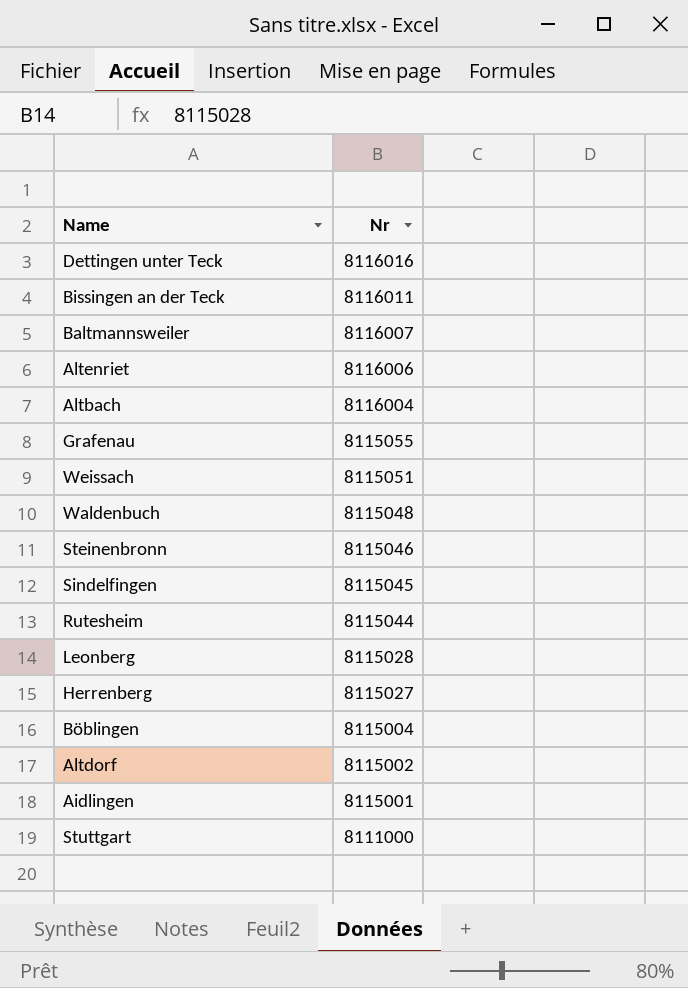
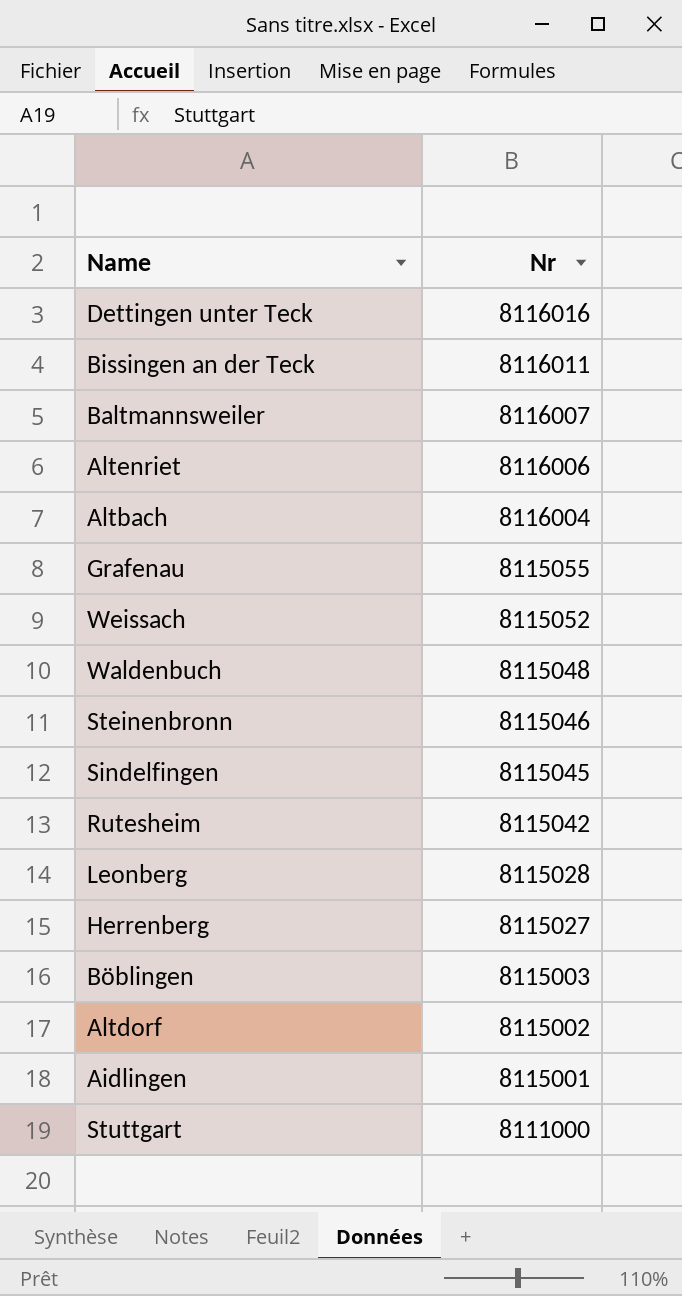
Weissach | Nr: 8115051 -> 8115052
Rutesheim | Nr: 8115044 -> 8115042
Böblingen | Nr: 8115004 -> 8115003

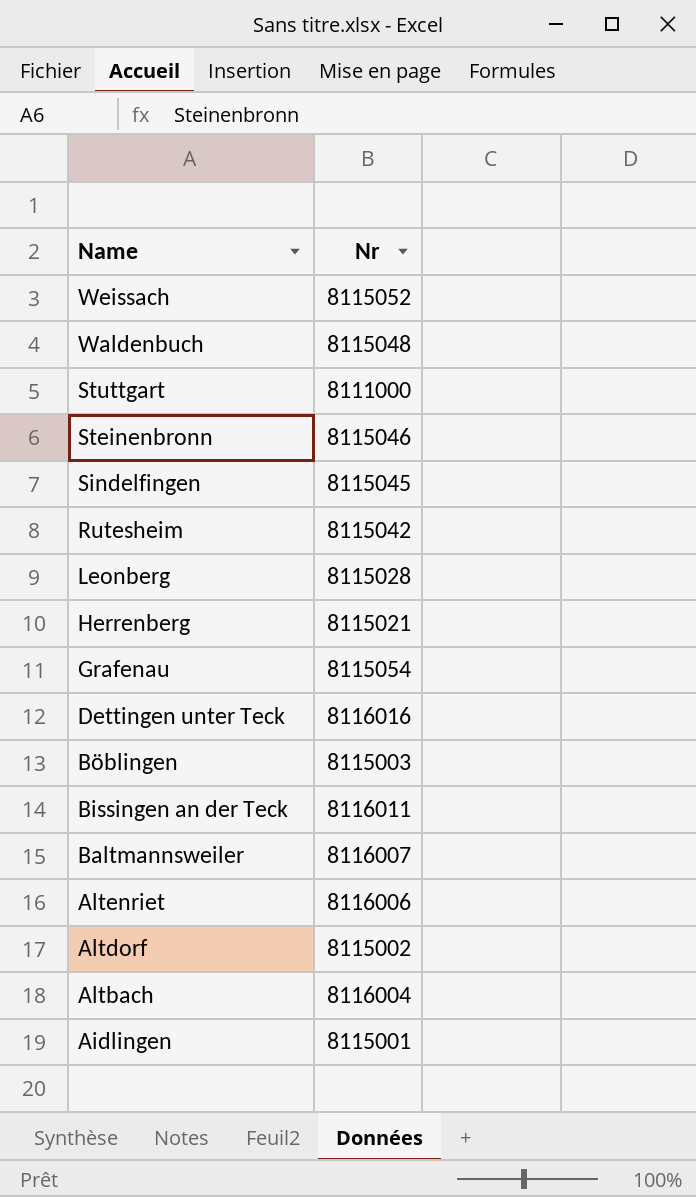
row order: Nr descending -> Name descending
Herrenberg | Nr: 8115027 -> 8115021
Grafenau | Nr: 8115055 -> 8115054

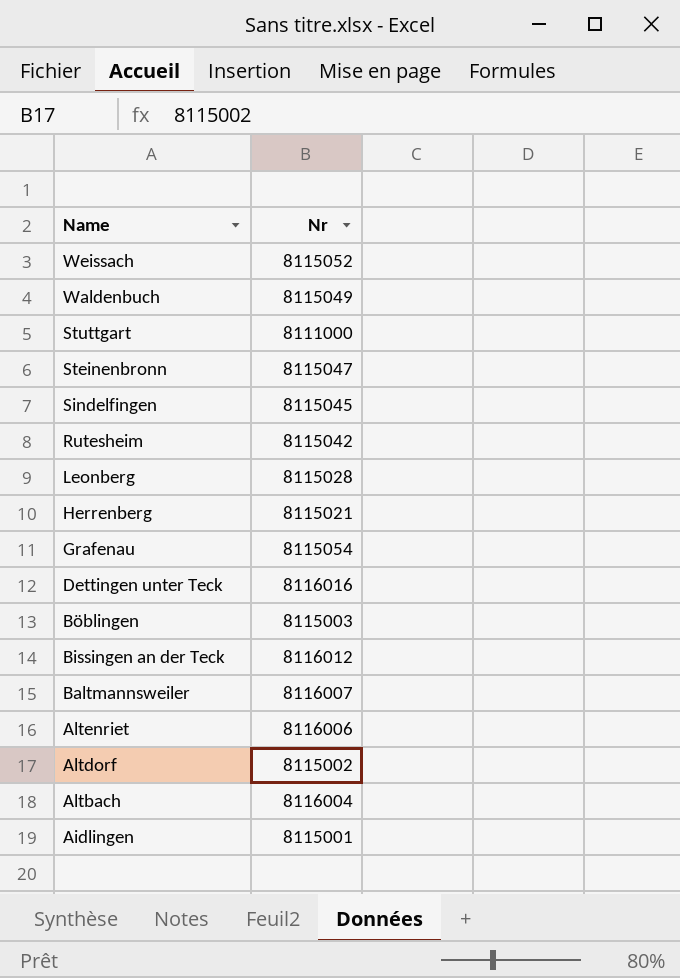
Waldenbuch | Nr: 8115048 -> 8115049
Steinenbronn | Nr: 8115046 -> 8115047
Bissingen an der Teck | Nr: 8116011 -> 8116012

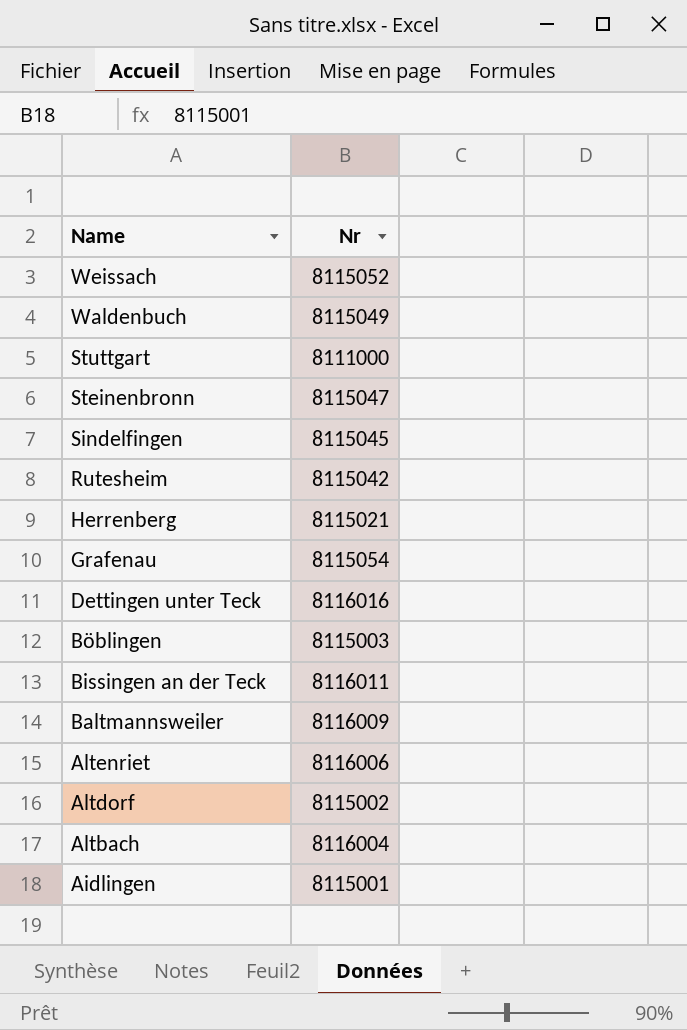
row Leonberg: 8115028 -> none
Bissingen an der Teck | Nr: 8116012 -> 8116011
Baltmannsweiler | Nr: 8116007 -> 8116009

